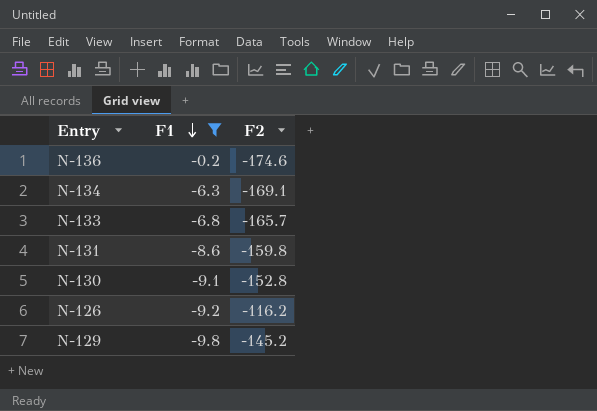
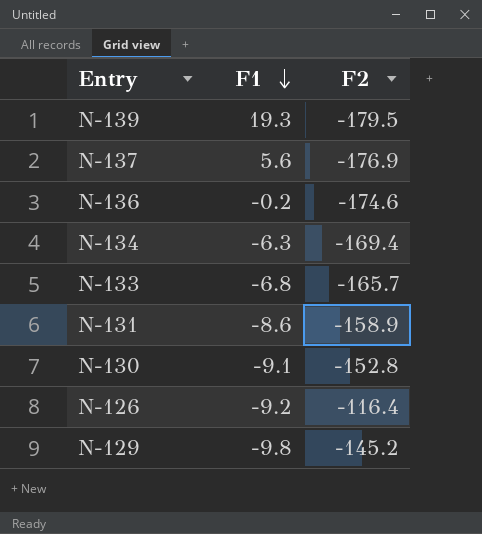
filter: F1 <= -0.2 -> none
N-134 | F2: -169.1 -> -169.4
N-131 | F2: -159.8 -> -158.9
N-126 | F2: -116.2 -> -116.4

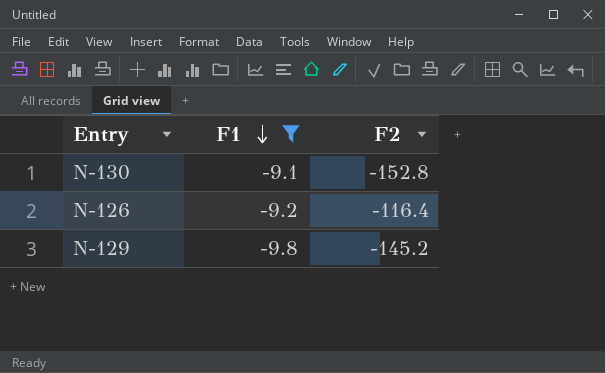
filter: none -> F1 <= -9.1

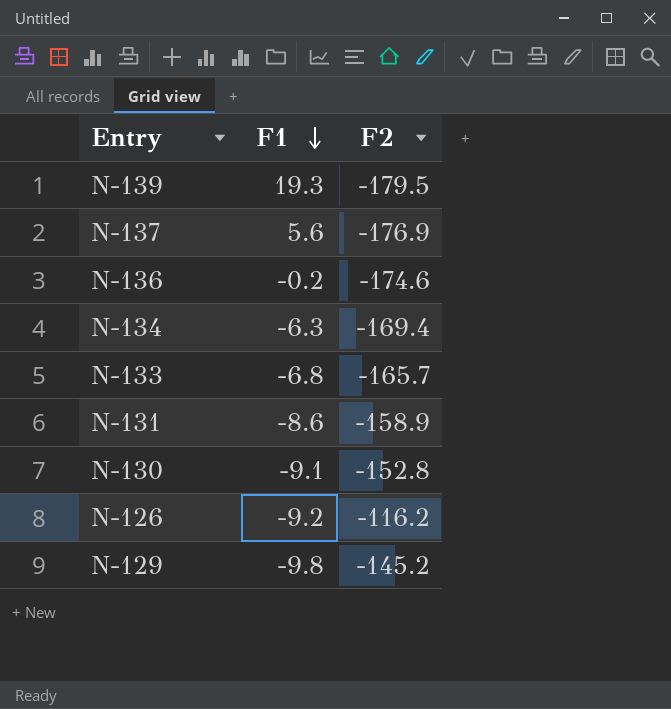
filter: F1 <= -9.1 -> none
N-126 | F2: -116.4 -> -116.2

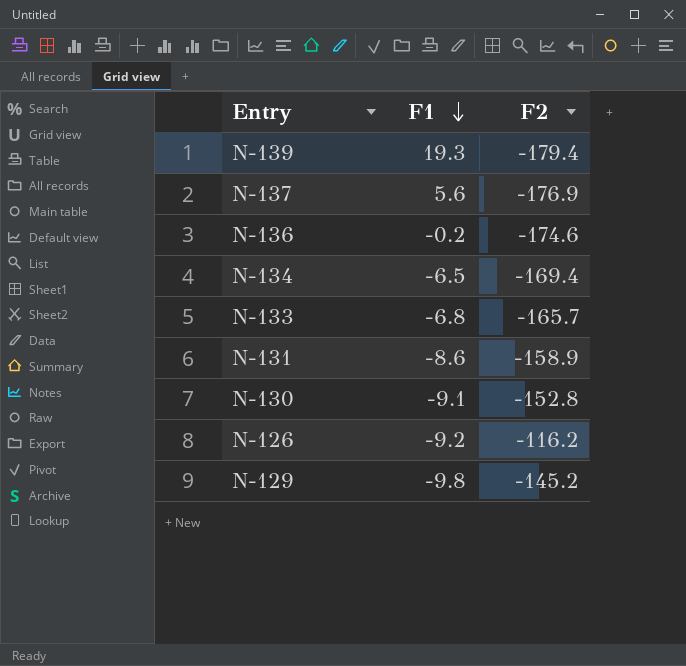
N-139 | F2: -179.5 -> -179.4
N-134 | F1: -6.3 -> -6.5

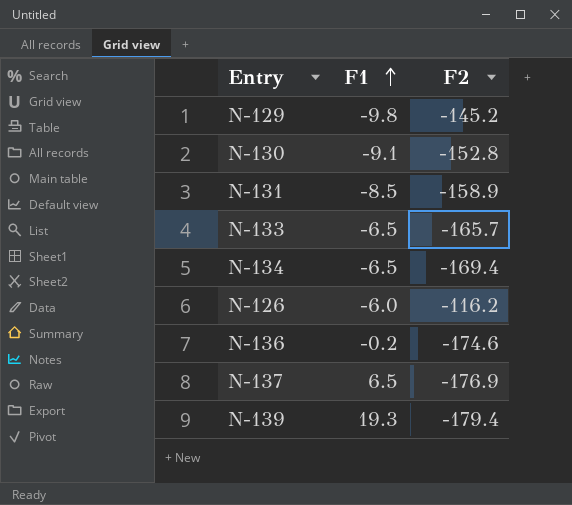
row order: F1 descending -> F1 ascending
N-131 | F1: -8.6 -> -8.5
N-133 | F1: -6.8 -> -6.5
N-126 | F1: -9.2 -> -6.0
N-137 | F1: 5.6 -> 6.5

